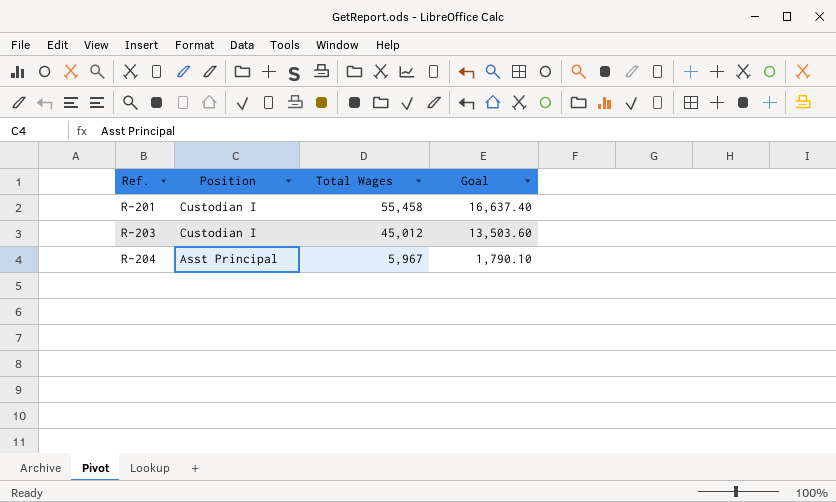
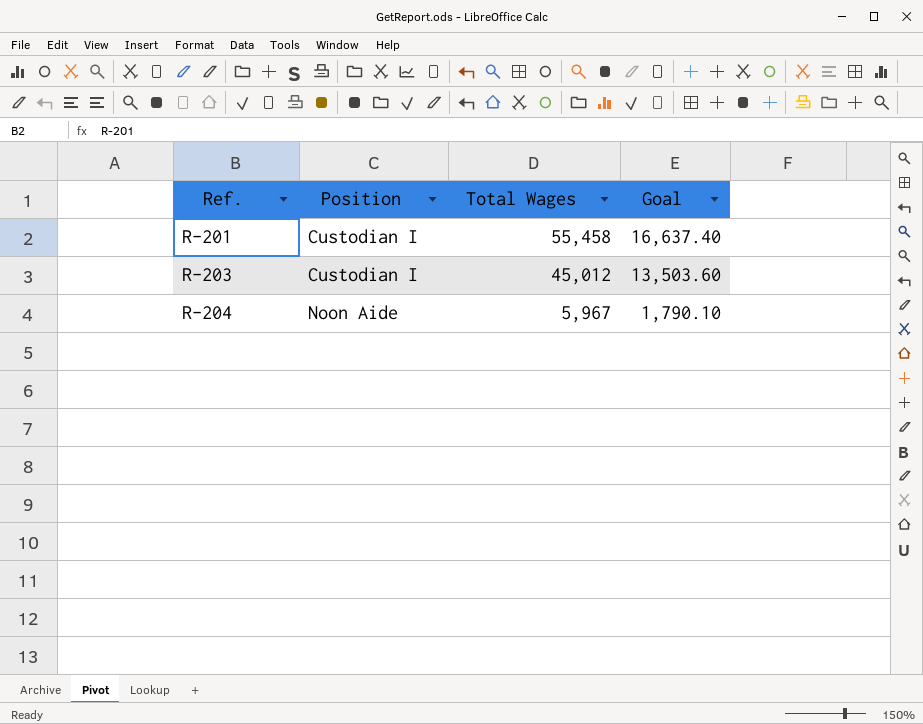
R-204 | Position: Asst Principal -> Noon Aide

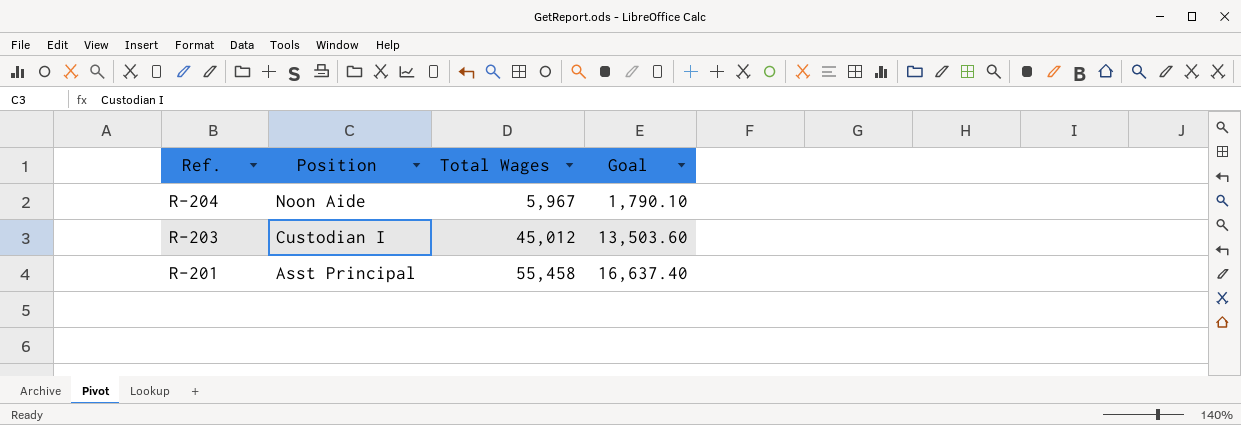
row order: Ref. ascending -> Ref. descending
R-201 | Position: Custodian I -> Asst Principal

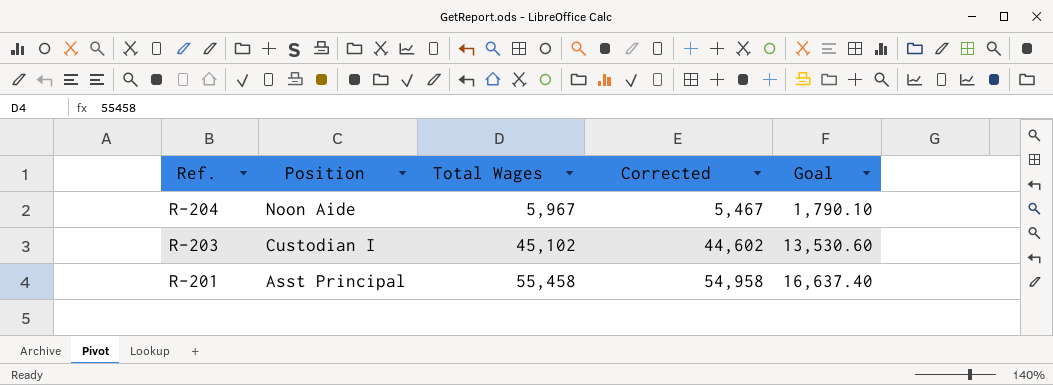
column Corrected | formula: none -> [Total Wages] - 500
R-203 | Total Wages: 45,012 -> 45,102
R-203 | Goal: 13,503.60 -> 13,530.60

